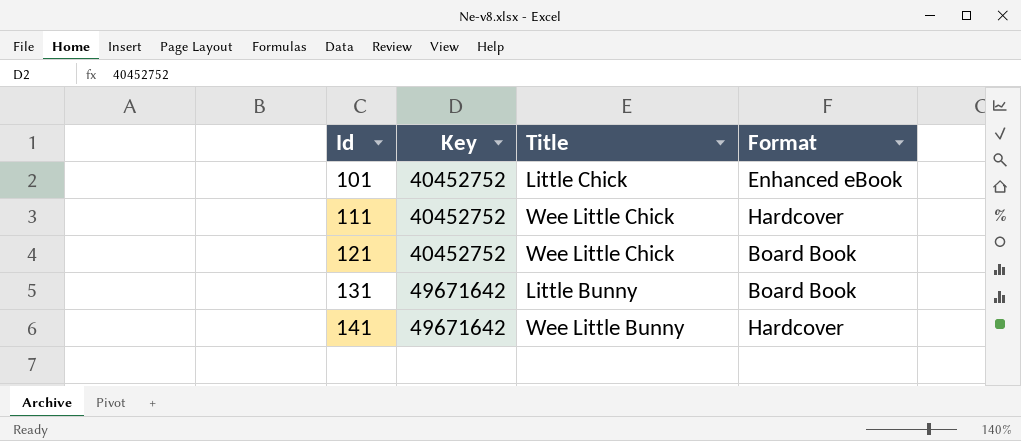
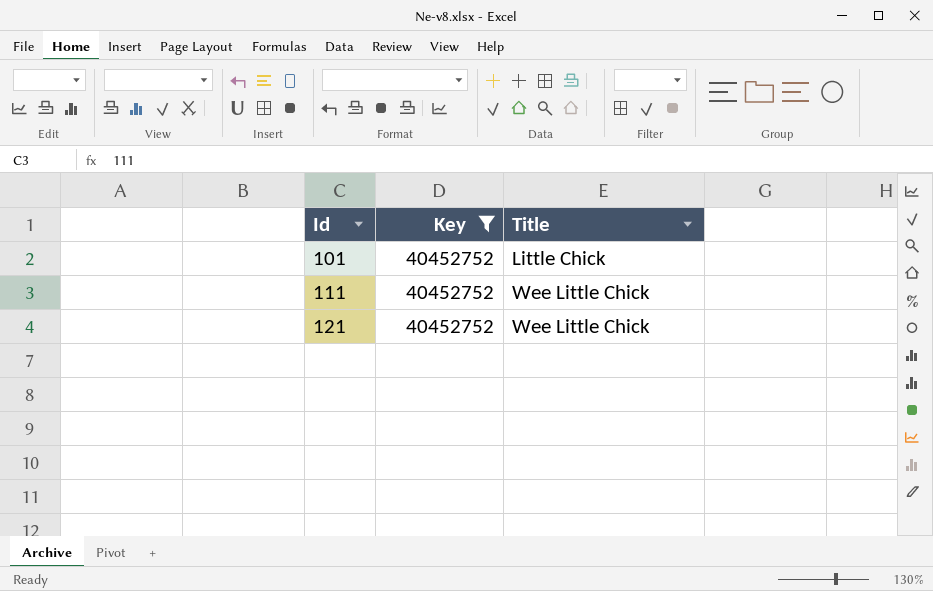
filter: none -> Key = 40452752
column Format | position: 4 -> none

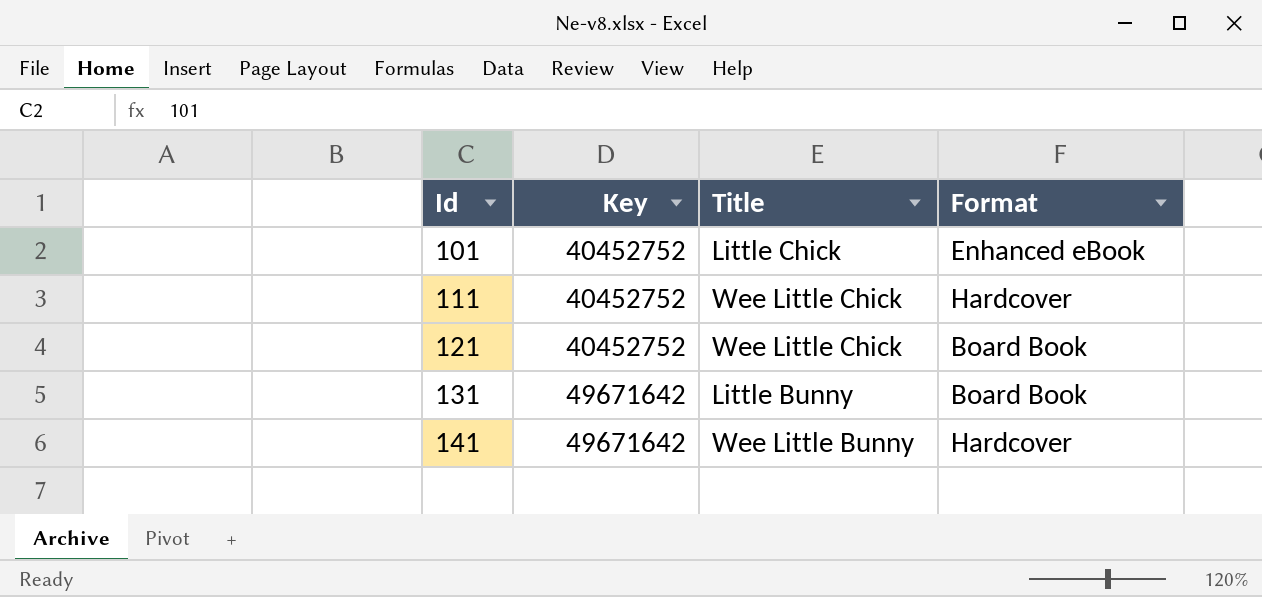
filter: Key = 40452752 -> none
column Format | position: none -> 4

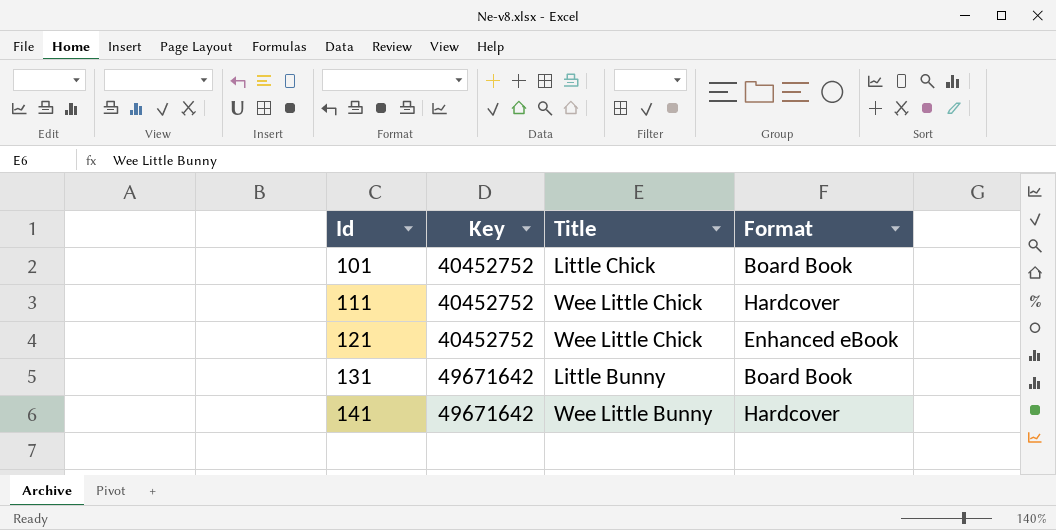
101 | Format: Enhanced eBook -> Board Book
121 | Format: Board Book -> Enhanced eBook

